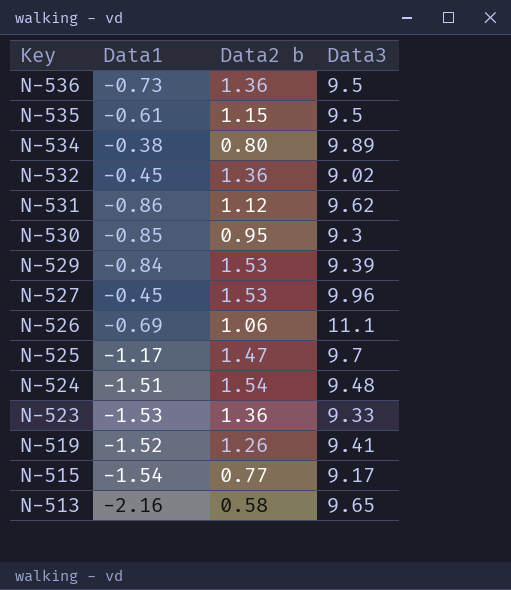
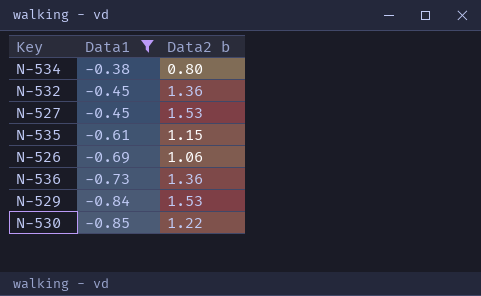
filter: none -> Data1 >= -0.85
row order: Key descending -> Data1 descending
column Data3 | position: 4 -> none
N-530 | Data2 b: 0.95 -> 1.22

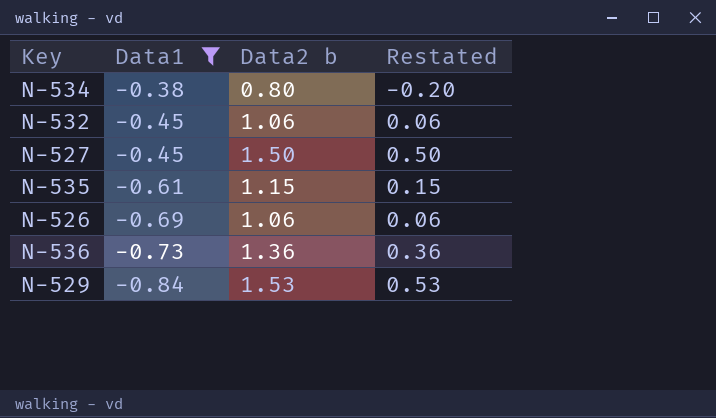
column Restated | formula: none -> [Data2 b] - 1
row N-530: -0.85 | 1.22 -> none
N-532 | Data2 b: 1.36 -> 1.06
N-527 | Data2 b: 1.53 -> 1.50

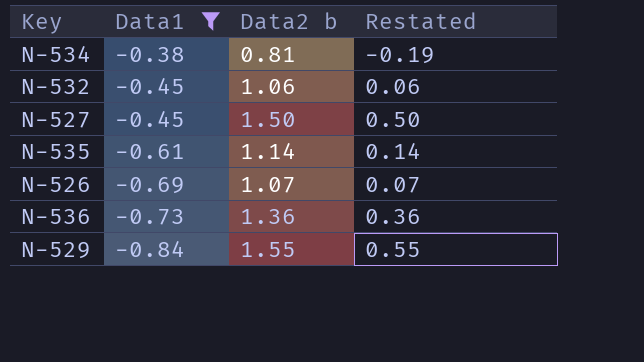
N-534 | Data2 b: 0.80 -> 0.81
N-534 | Restated: -0.20 -> -0.19
N-535 | Data2 b: 1.15 -> 1.14
N-535 | Restated: 0.15 -> 0.14
N-526 | Data2 b: 1.06 -> 1.07
N-526 | Restated: 0.06 -> 0.07
N-529 | Data2 b: 1.53 -> 1.55
N-529 | Restated: 0.53 -> 0.55

